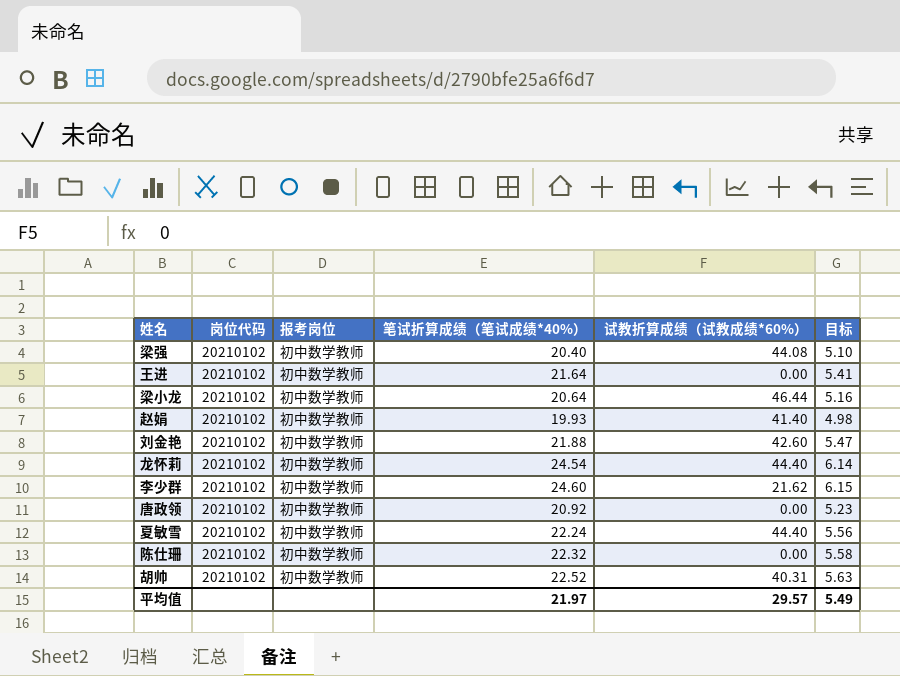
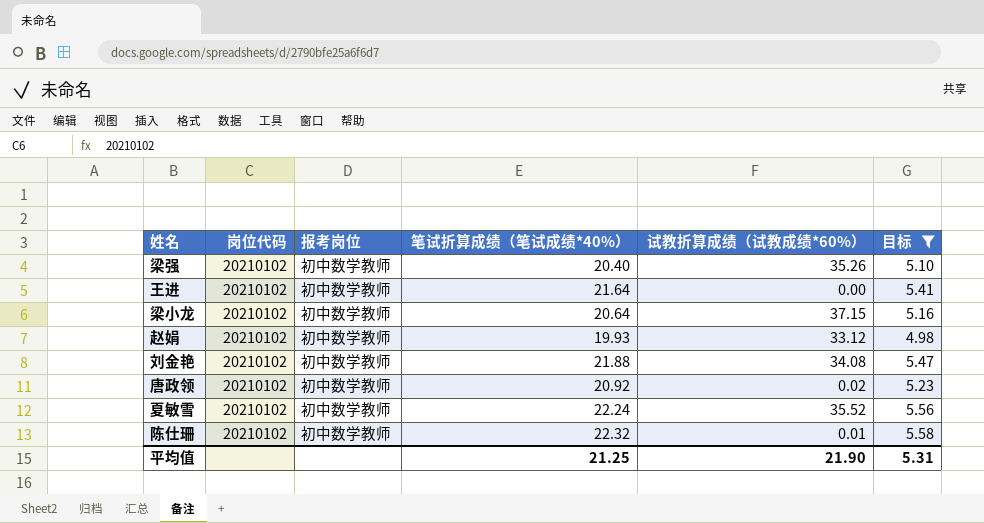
filter: none -> 目标 <= 5.58
梁强 | 试教折算成绩（试教成绩*60%）: 44.08 -> 35.26
梁小龙 | 试教折算成绩（试教成绩*60%）: 46.44 -> 37.15
赵娟 | 试教折算成绩（试教成绩*60%）: 41.40 -> 33.12
刘金艳 | 试教折算成绩（试教成绩*60%）: 42.60 -> 34.08
唐政领 | 试教折算成绩（试教成绩*60%）: 0.00 -> 0.02
夏敏雪 | 试教折算成绩（试教成绩*60%）: 44.40 -> 35.52
陈仕珊 | 试教折算成绩（试教成绩*60%）: 0.00 -> 0.01
平均值 | 笔试折算成绩（笔试成绩*40%）: 21.97 -> 21.25
平均值 | 试教折算成绩（试教成绩*60%）: 29.57 -> 21.90
平均值 | 目标: 5.49 -> 5.31

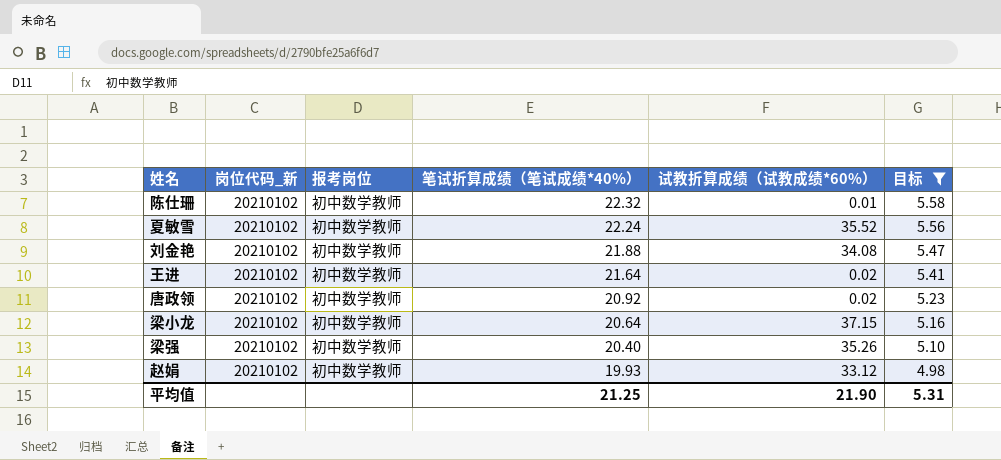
row order: none -> 笔试折算成绩（笔试成绩*40%） descending
column name: 岗位代码 -> 岗位代码_新
王进 | 试教折算成绩（试教成绩*60%）: 0.00 -> 0.02

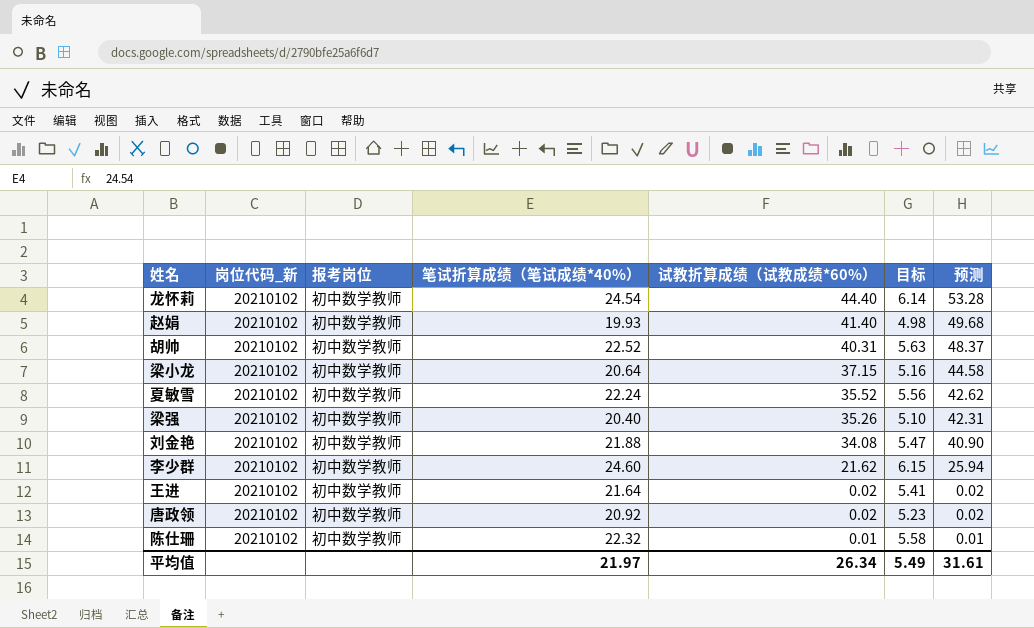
filter: 目标 <= 5.58 -> none
row order: 笔试折算成绩（笔试成绩*40%） descending -> 试教折算成绩（试教成绩*60%） descending
column 预测 | formula: none -> [试教折算成绩（试教成绩*60%）] * 1.2
赵娟 | 试教折算成绩（试教成绩*60%）: 33.12 -> 41.40
平均值 | 笔试折算成绩（笔试成绩*40%）: 21.25 -> 21.97
平均值 | 试教折算成绩（试教成绩*60%）: 21.90 -> 26.34
平均值 | 目标: 5.31 -> 5.49

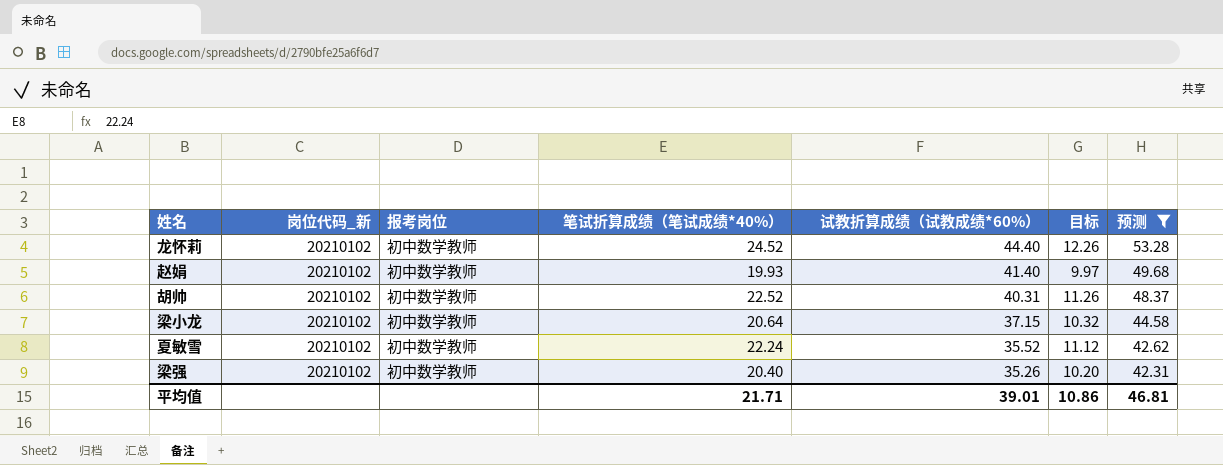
filter: none -> 预测 >= 42.31
column 目标 | formula: [笔试折算成绩（笔试成绩*40%）] * 0.25 -> [笔试折算成绩（笔试成绩*40%）] * 0.5
龙怀莉 | 笔试折算成绩（笔试成绩*40%）: 24.54 -> 24.52
平均值 | 笔试折算成绩（笔试成绩*40%）: 21.97 -> 21.71
平均值 | 试教折算成绩（试教成绩*60%）: 26.34 -> 39.01
平均值 | 目标: 5.49 -> 10.86
平均值 | 预测: 31.61 -> 46.81

